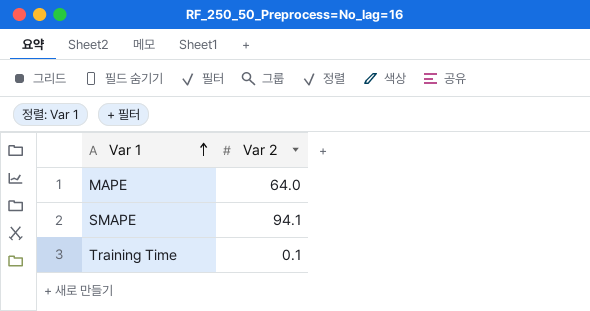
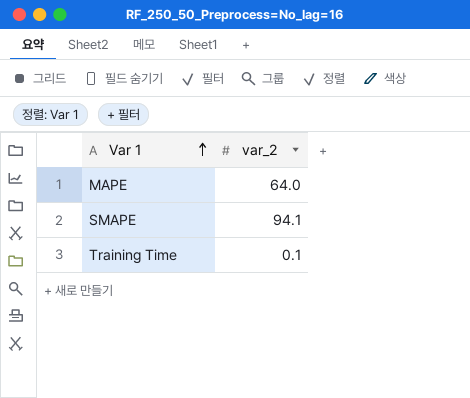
column name: Var 2 -> var_2

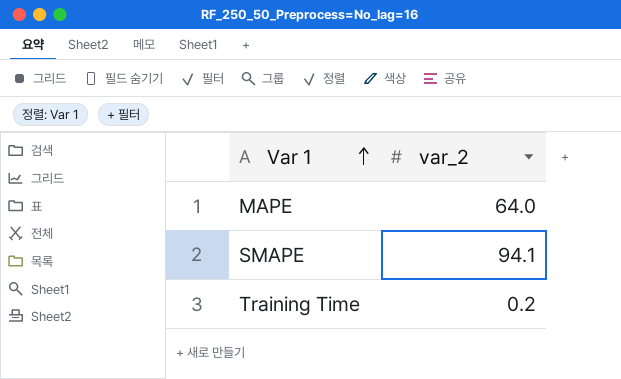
Training Time | var_2: 0.1 -> 0.2

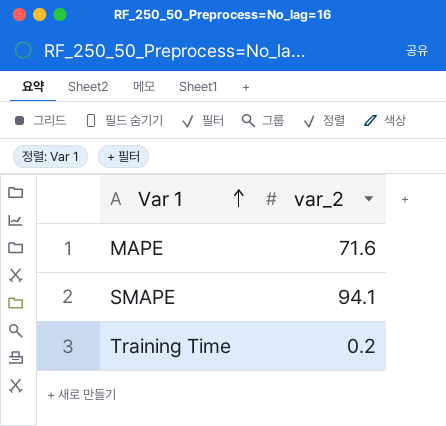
MAPE | var_2: 64.0 -> 71.6

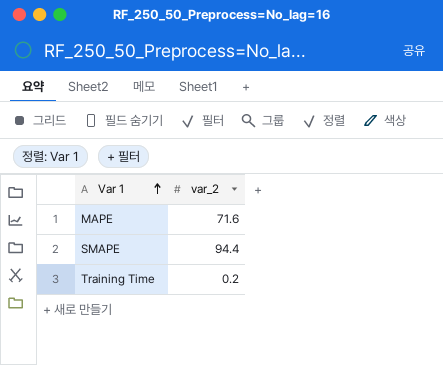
SMAPE | var_2: 94.1 -> 94.4

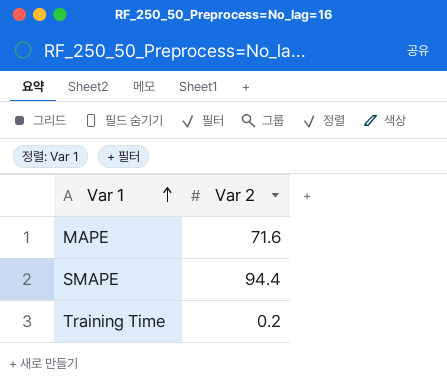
column name: var_2 -> Var 2

